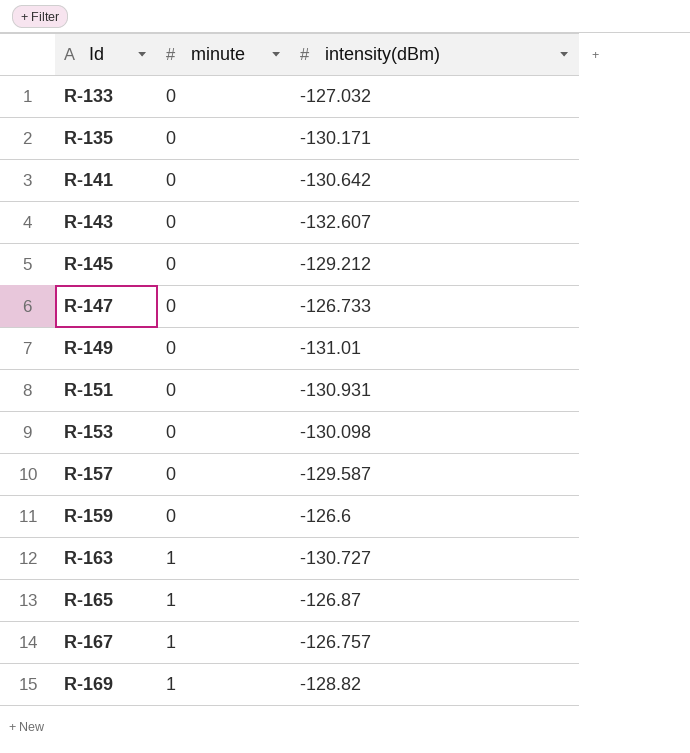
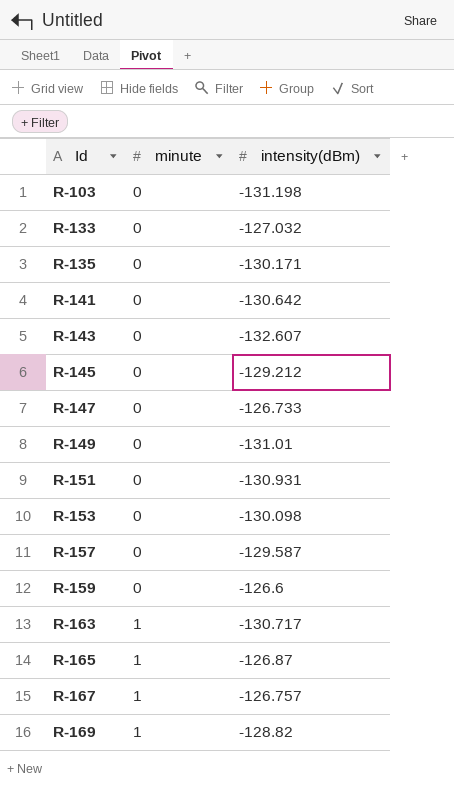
row R-103: none -> 0 | -131.198
R-163 | intensity(dBm): -130.727 -> -130.717

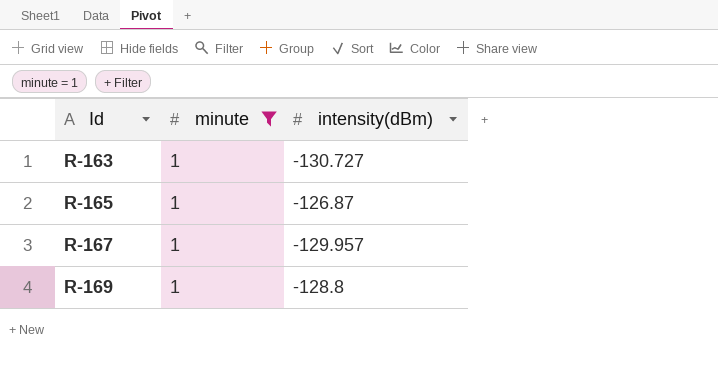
filter: none -> minute = 1
R-163 | intensity(dBm): -130.717 -> -130.727
R-167 | intensity(dBm): -126.757 -> -129.957
R-169 | intensity(dBm): -128.82 -> -128.8

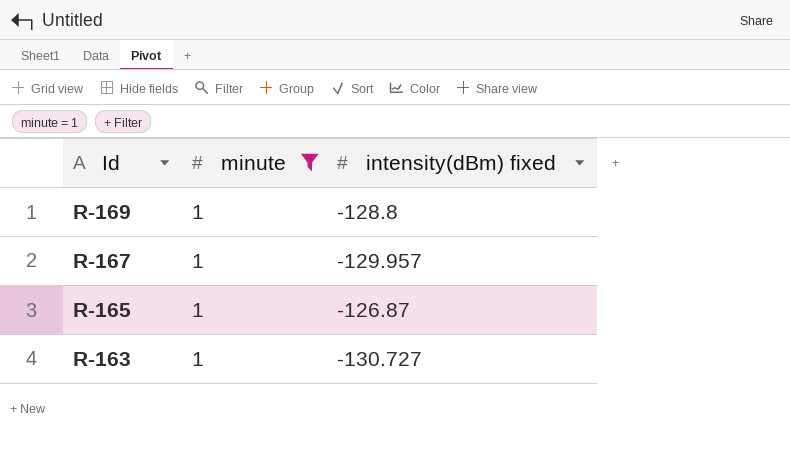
row order: Id ascending -> Id descending
column name: intensity(dBm) -> intensity(dBm) fixed

